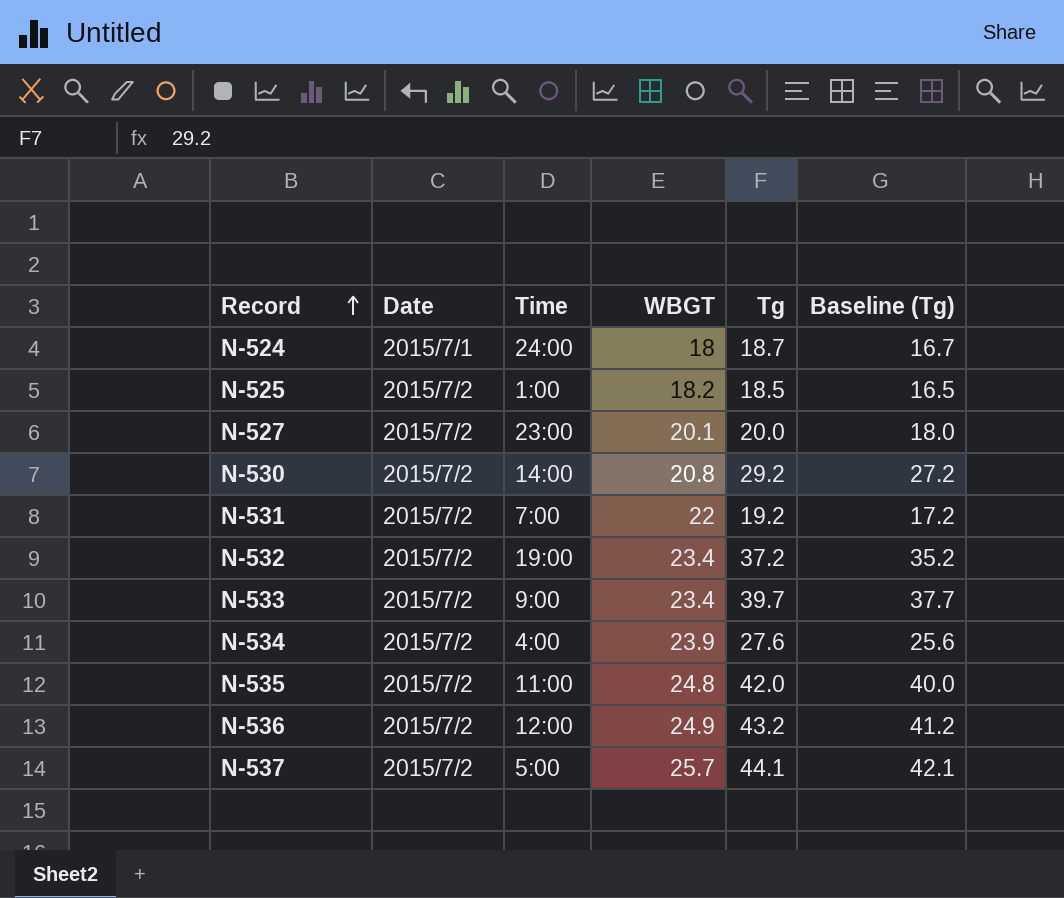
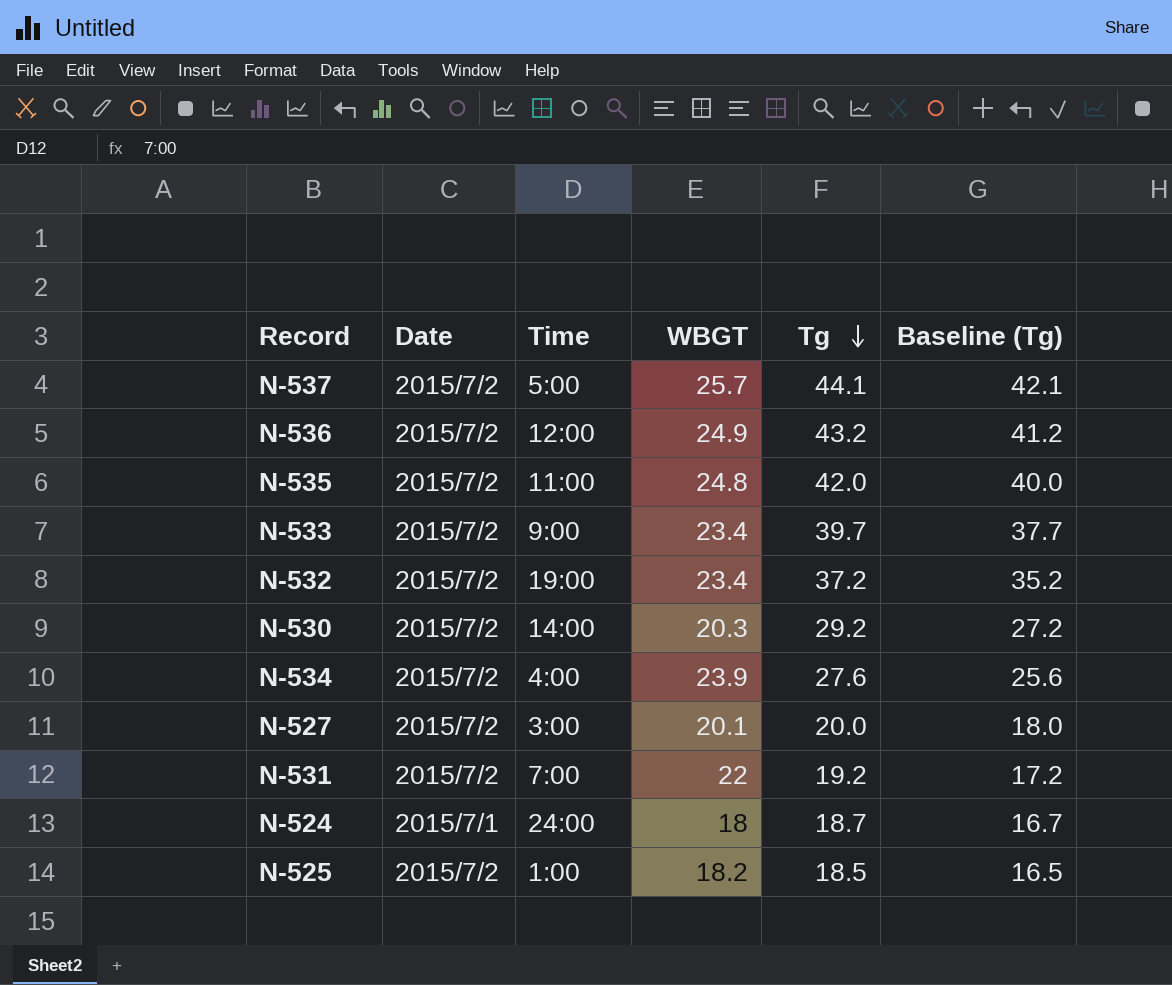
row order: Record ascending -> Tg descending
N-530 | WBGT: 20.8 -> 20.3
N-527 | Time: 23:00 -> 3:00

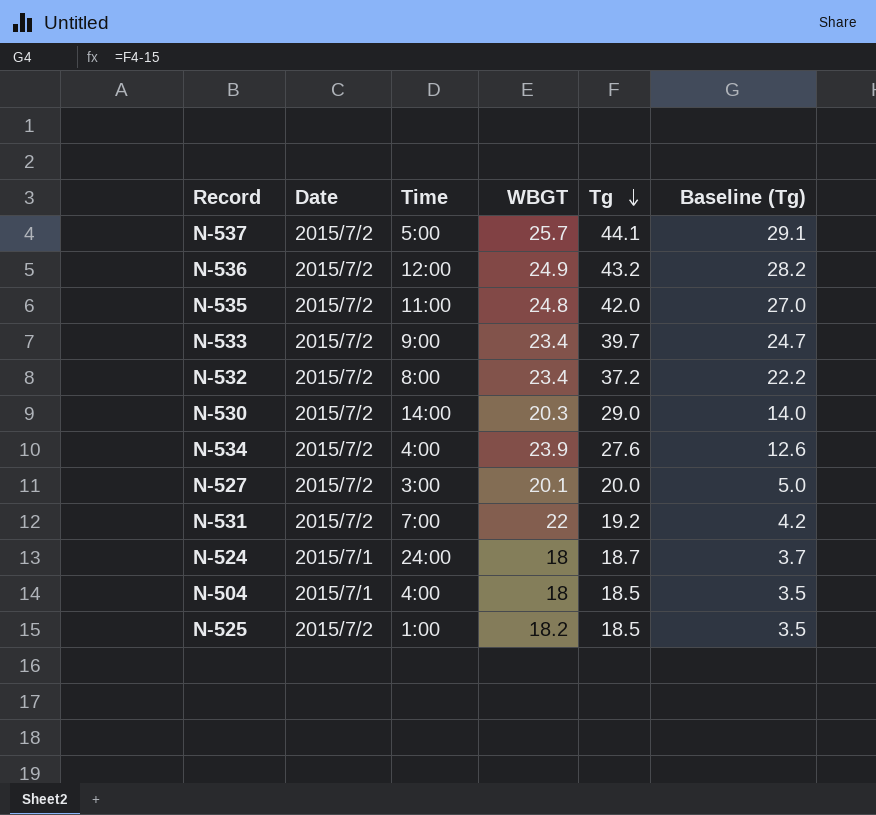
column Baseline (Tg) | formula: [Tg] - 2 -> [Tg] - 15
N-532 | Time: 19:00 -> 8:00
N-530 | Tg: 29.2 -> 29.0
row N-504: none -> 2015/7/1 | 4:00 | 18 | 18.5 | 3.5

